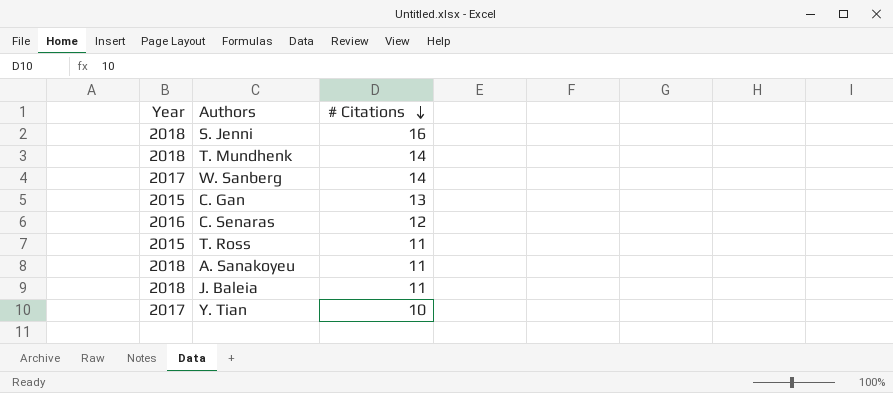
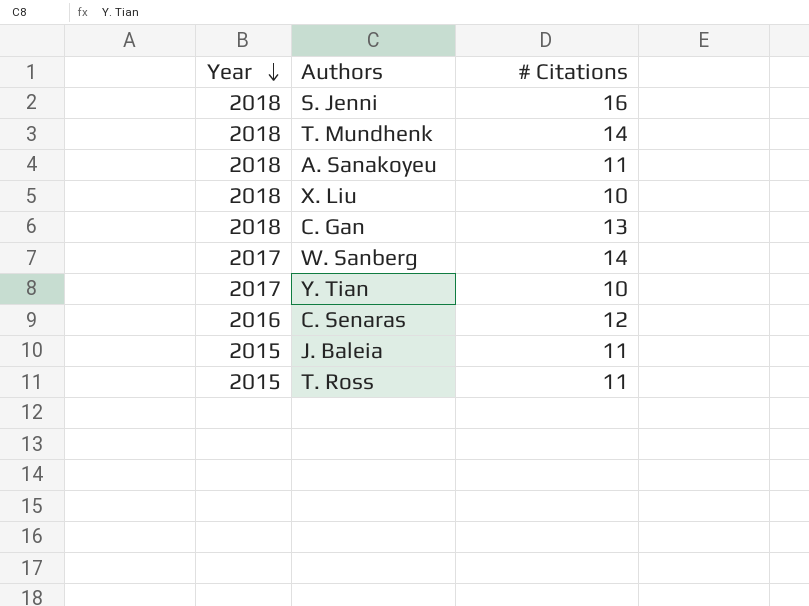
row order: # Citations descending -> Year descending
row X. Liu: none -> 2018 | 10
C. Gan | Year: 2015 -> 2018
J. Baleia | Year: 2018 -> 2015

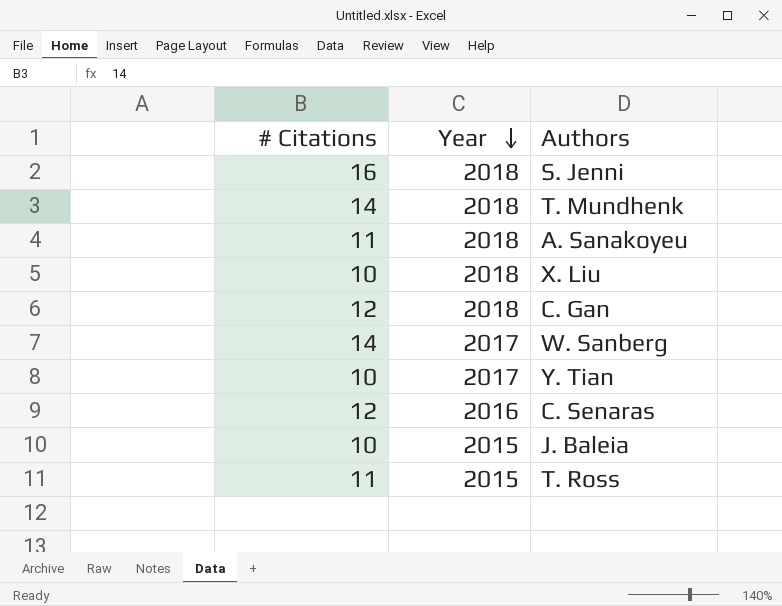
column # Citations | position: 3 -> 1
C. Gan | # Citations: 13 -> 12
J. Baleia | # Citations: 11 -> 10

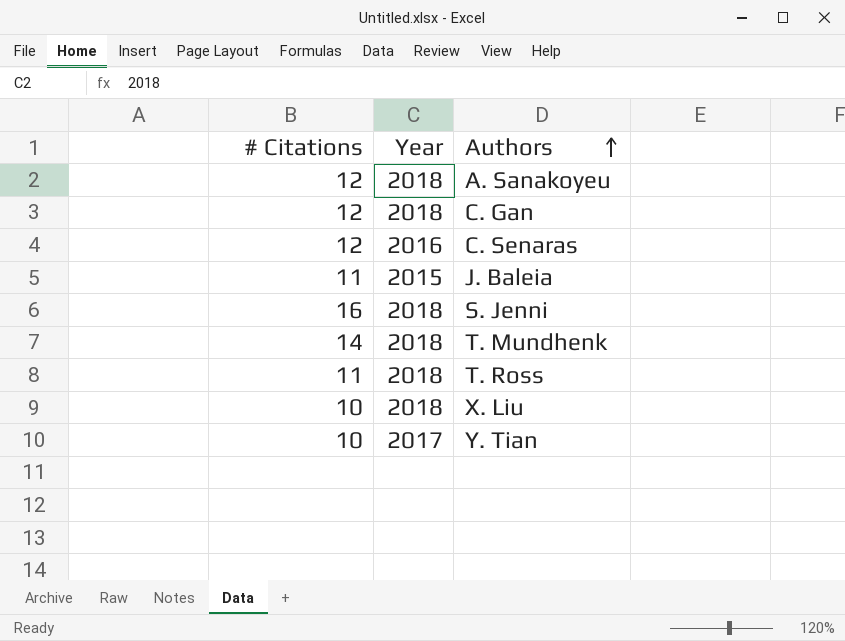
row order: Year descending -> Authors ascending
row W. Sanberg: 14 | 2017 -> none
A. Sanakoyeu | # Citations: 11 -> 12
J. Baleia | # Citations: 10 -> 11
T. Ross | Year: 2015 -> 2018

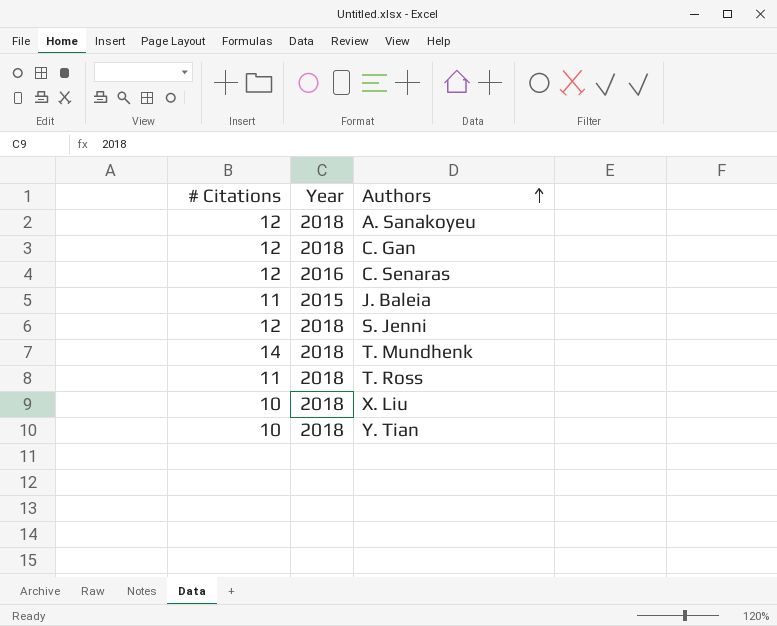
S. Jenni | # Citations: 16 -> 12
Y. Tian | Year: 2017 -> 2018

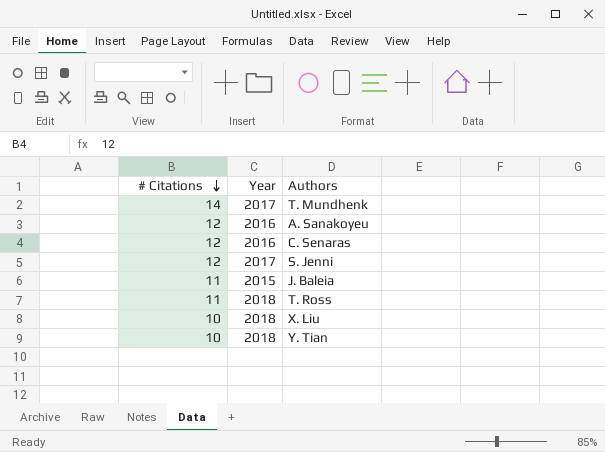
row order: Authors ascending -> # Citations descending
row C. Gan: 12 | 2018 -> none
T. Mundhenk | Year: 2018 -> 2017
A. Sanakoyeu | Year: 2018 -> 2016
S. Jenni | Year: 2018 -> 2017

